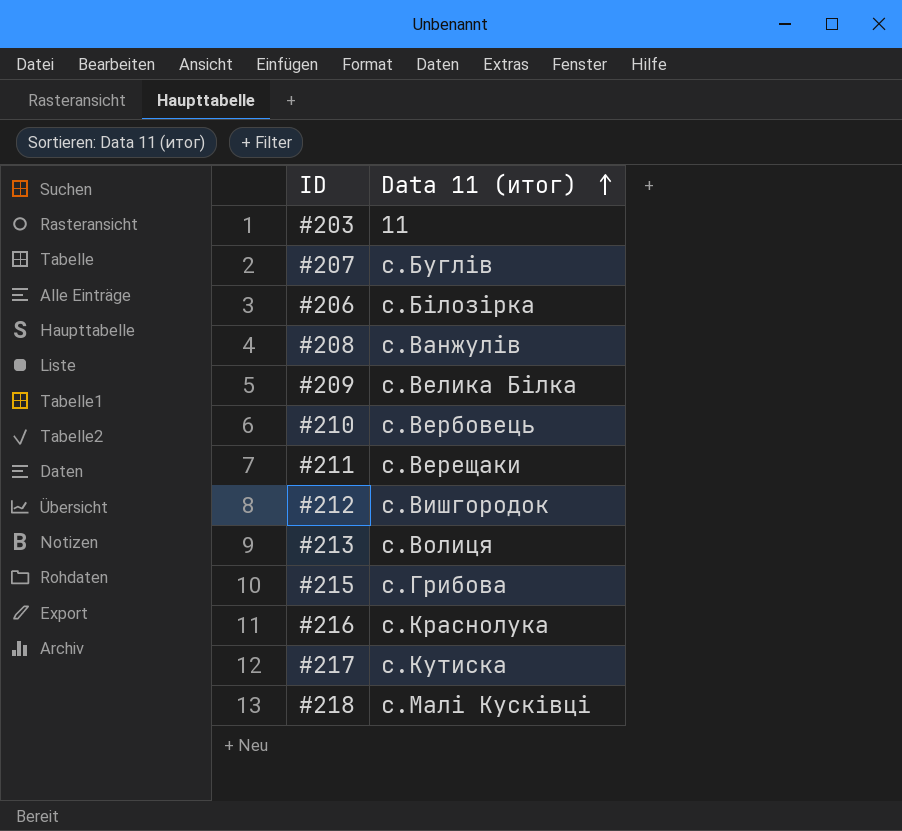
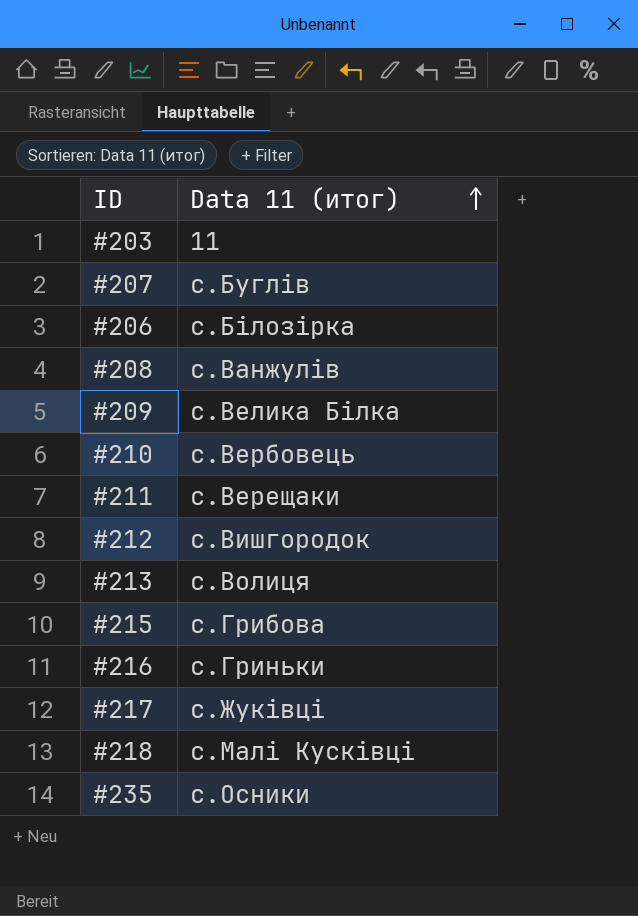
#216 | Data 11 (итог): с.Краснолука -> с.Гриньки
#217 | Data 11 (итог): с.Кутиска -> с.Жуківці
row #235: none -> с.Осники

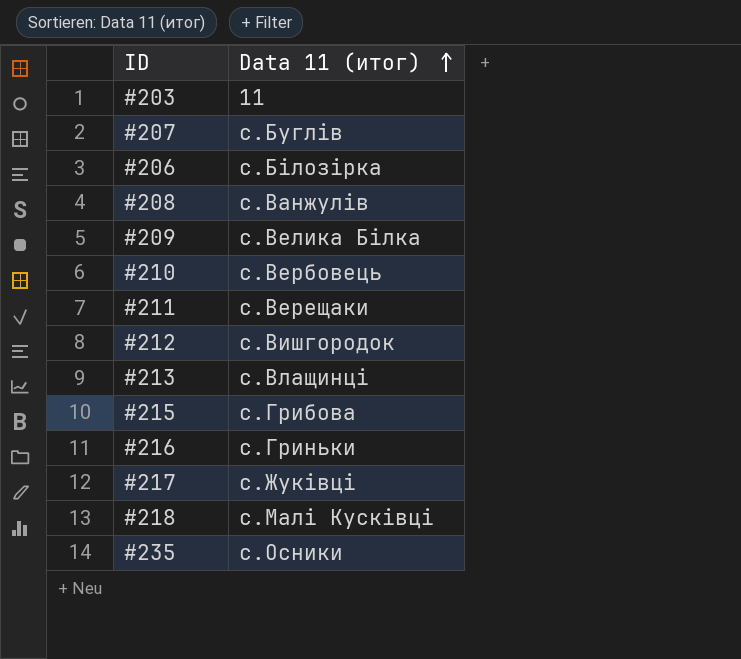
#213 | Data 11 (итог): с.Волиця -> с.Влащинці

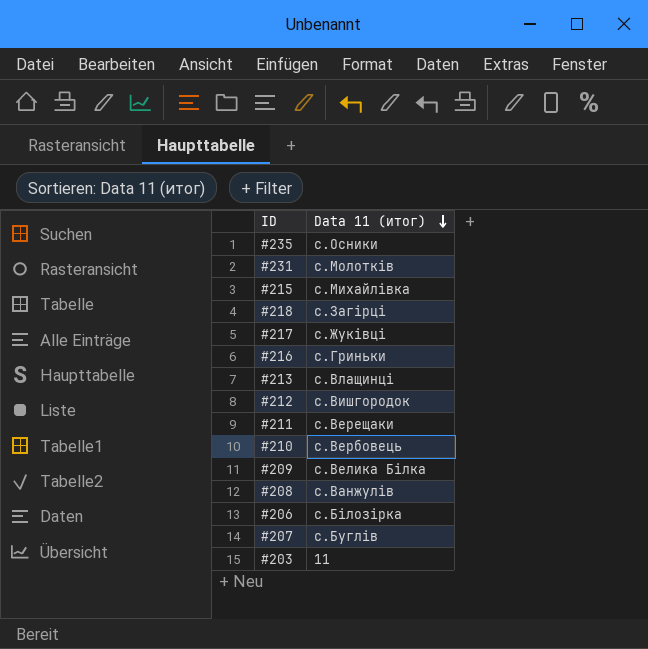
row order: Data 11 (итог) ascending -> Data 11 (итог) descending
row #231: none -> с.Молотків
#215 | Data 11 (итог): с.Грибова -> с.Михайлівка
#218 | Data 11 (итог): с.Малі Кусківці -> с.Загірці

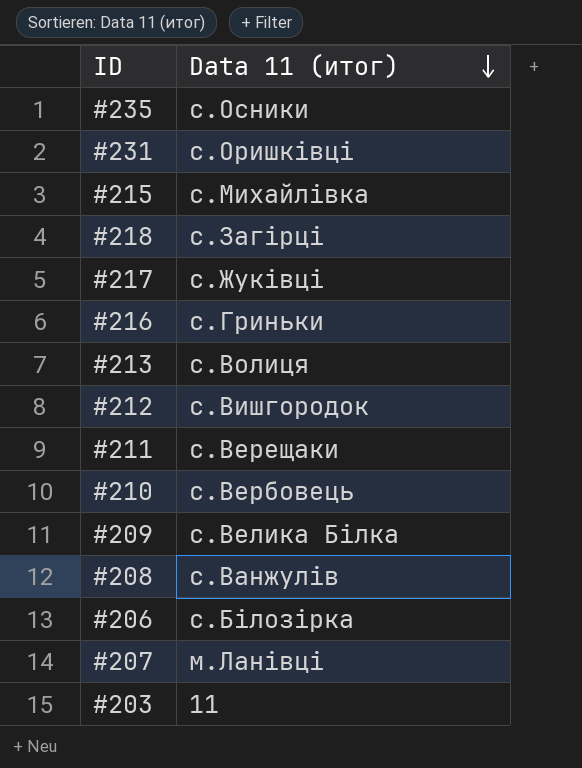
#231 | Data 11 (итог): с.Молотків -> с.Оришківці
#213 | Data 11 (итог): с.Влащинці -> с.Волиця
#207 | Data 11 (итог): с.Буглів -> м.Ланівці

